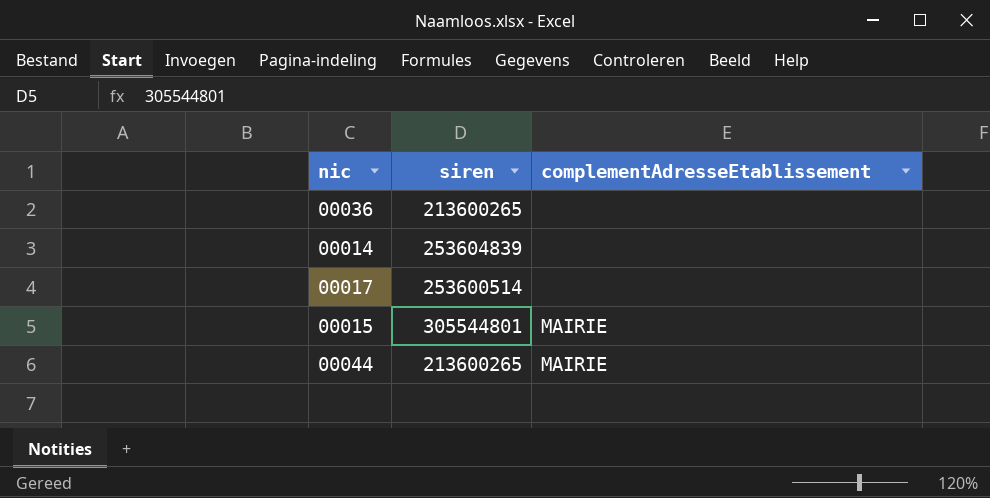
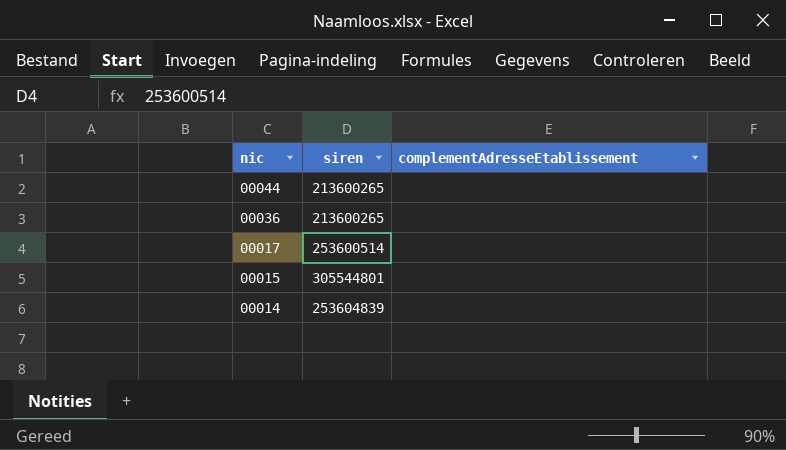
row order: none -> nic descending
00044 | complementAdresseEtablissement: MAIRIE -> none
00015 | complementAdresseEtablissement: MAIRIE -> none

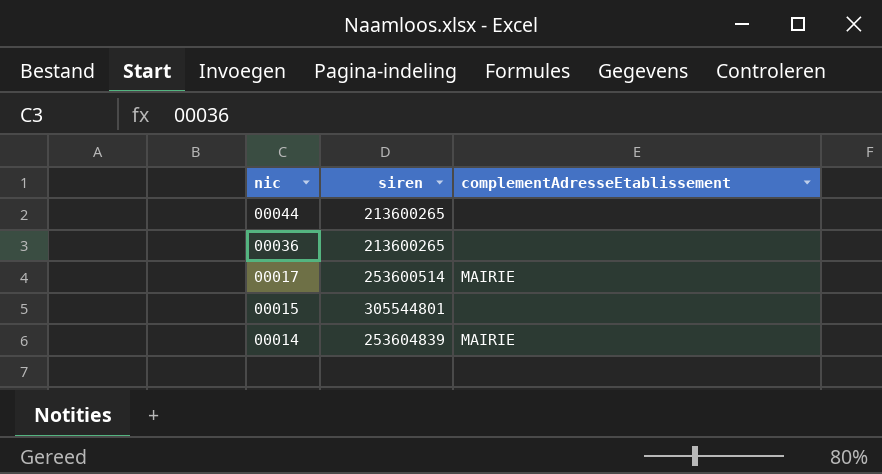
00017 | complementAdresseEtablissement: none -> MAIRIE
00014 | complementAdresseEtablissement: none -> MAIRIE

